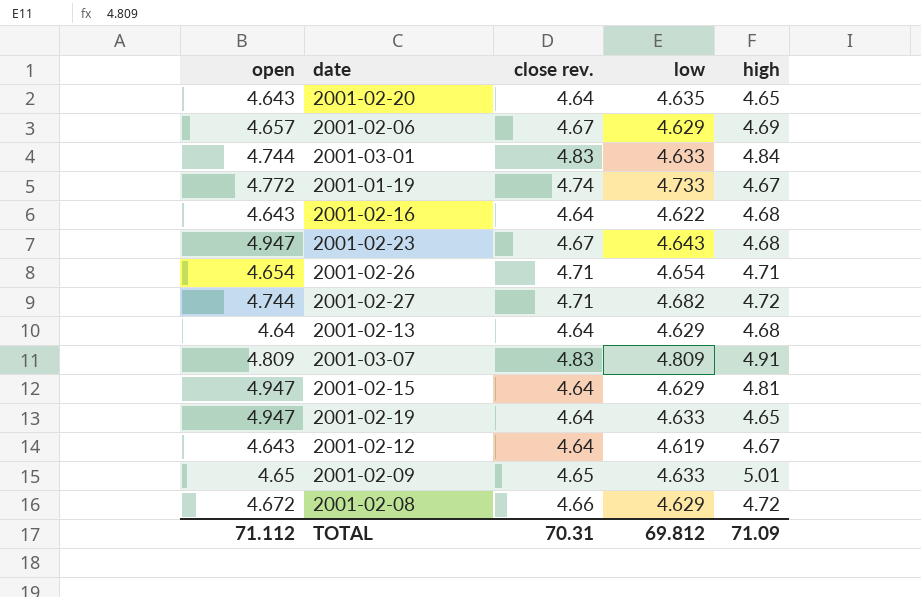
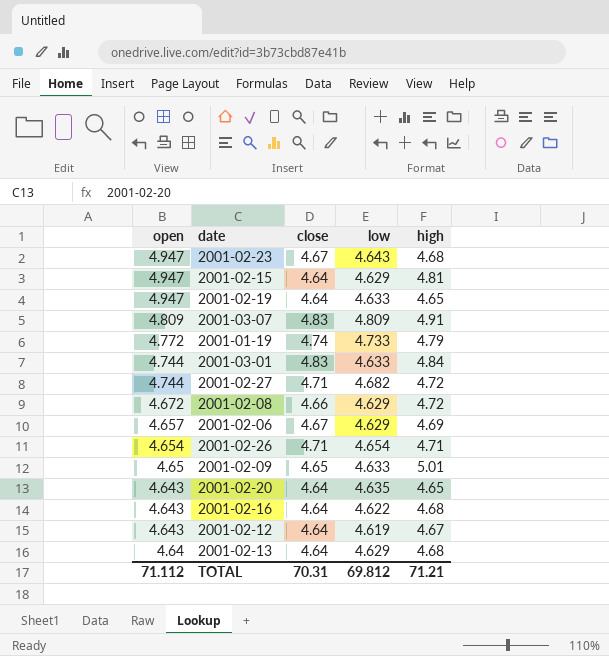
row order: none -> open descending
column name: close rev. -> close
2001-01-19 | high: 4.67 -> 4.79
TOTAL | high: 71.09 -> 71.21

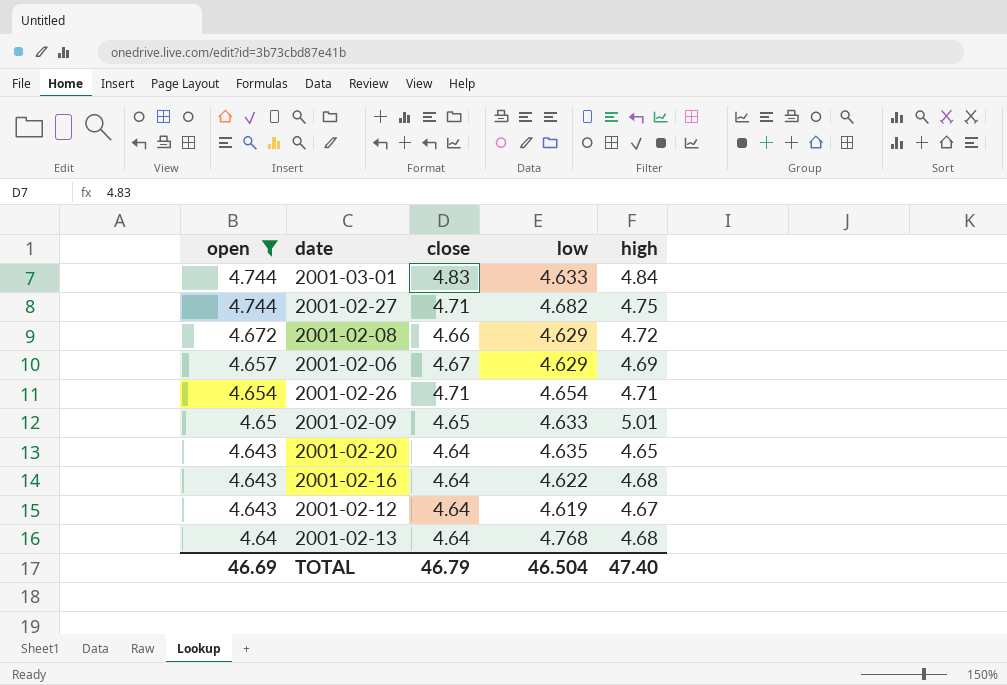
filter: none -> open <= 4.744
2001-02-27 | high: 4.72 -> 4.75
2001-02-13 | low: 4.629 -> 4.768
TOTAL | open: 71.112 -> 46.69
TOTAL | close: 70.31 -> 46.79
TOTAL | low: 69.812 -> 46.504
TOTAL | high: 71.21 -> 47.40

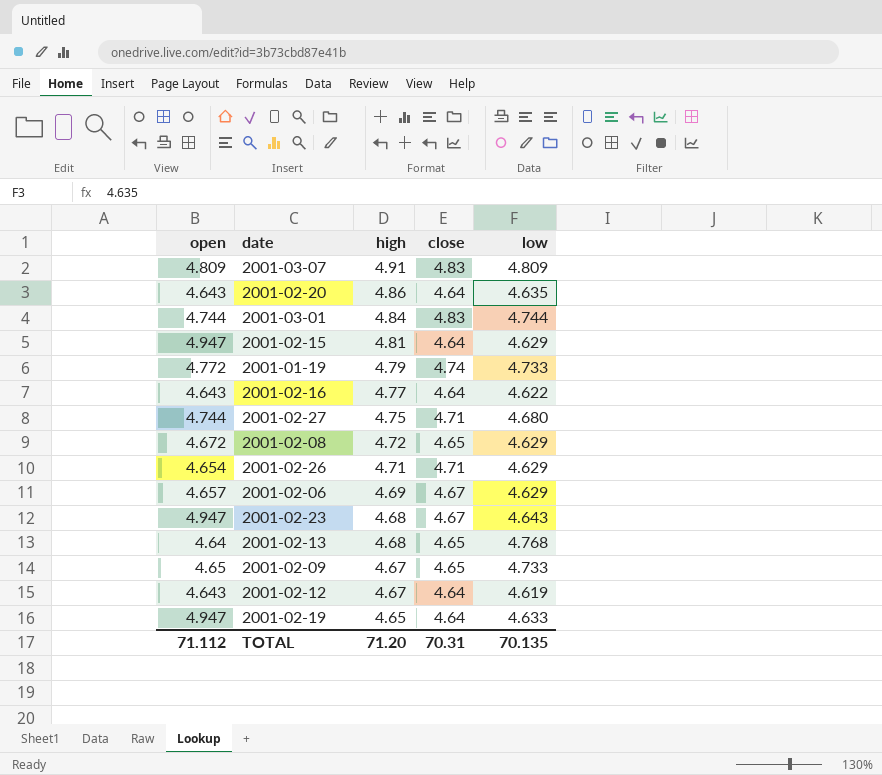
filter: open <= 4.744 -> none
row order: open descending -> high descending
column high | position: 5 -> 3
2001-02-20 | high: 4.65 -> 4.86
2001-03-01 | low: 4.633 -> 4.744
2001-02-16 | high: 4.68 -> 4.77
2001-02-27 | low: 4.682 -> 4.680
2001-02-08 | close: 4.66 -> 4.65
2001-02-26 | low: 4.654 -> 4.629
2001-02-13 | close: 4.64 -> 4.65
2001-02-09 | high: 5.01 -> 4.67
2001-02-09 | low: 4.633 -> 4.733
TOTAL | open: 46.69 -> 71.112
TOTAL | high: 47.40 -> 71.20
TOTAL | close: 46.79 -> 70.31
TOTAL | low: 46.504 -> 70.135

